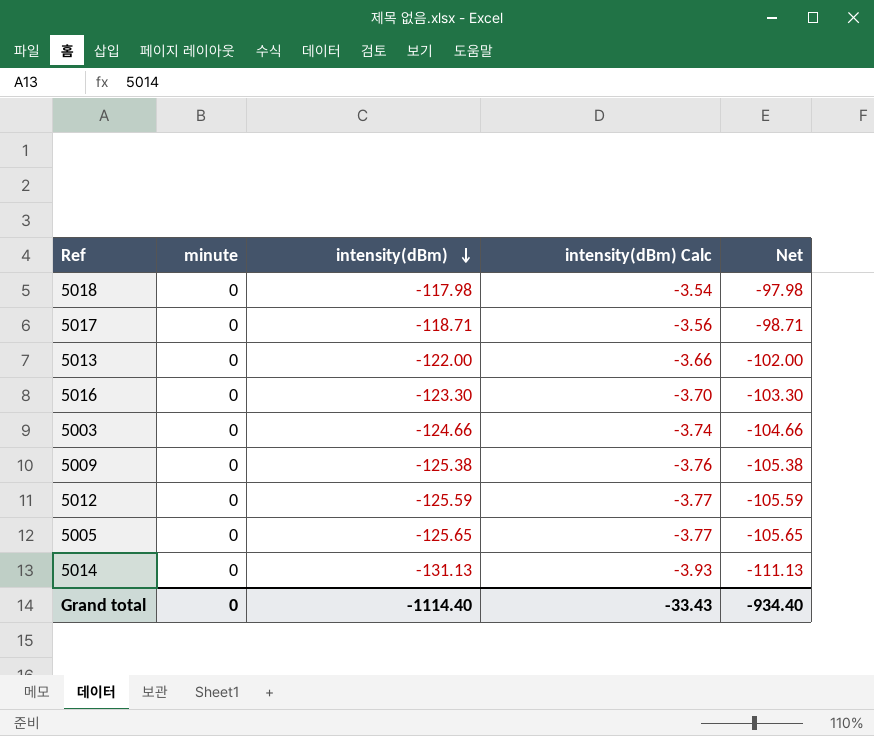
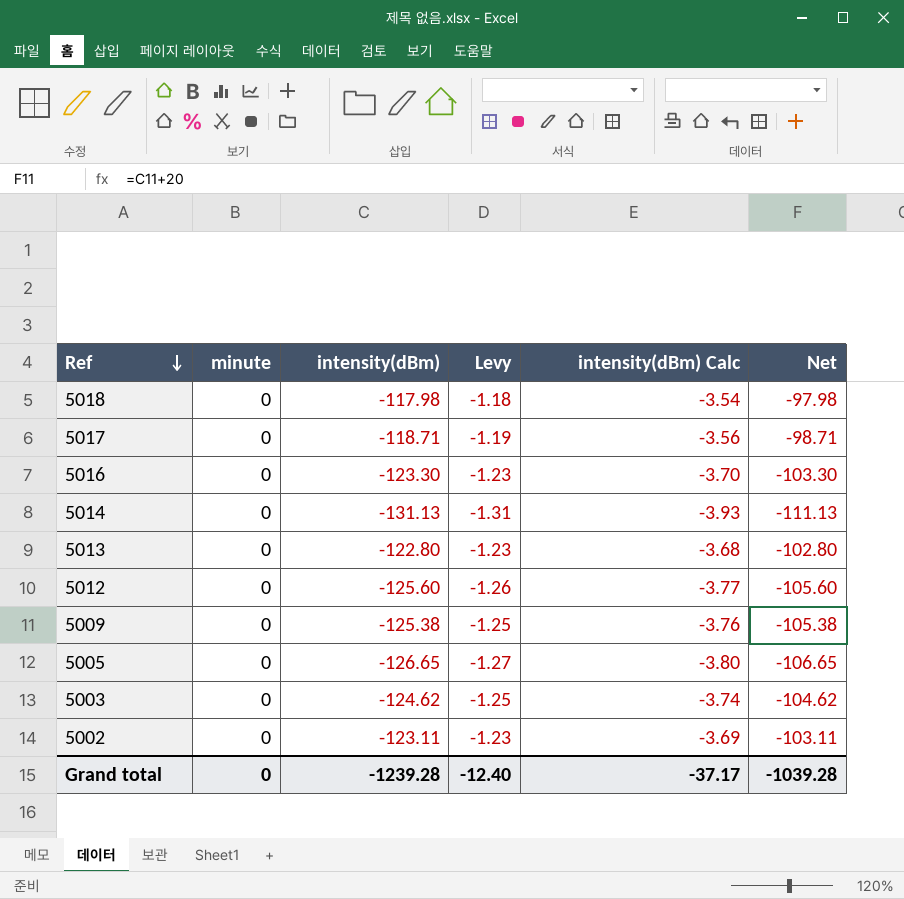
row order: intensity(dBm) descending -> Ref descending
column Levy | formula: none -> [intensity(dBm)] * 0.01
5013 | intensity(dBm): -122.00 -> -122.80
5013 | intensity(dBm) Calc: -3.66 -> -3.68
5013 | Net: -102.00 -> -102.80
5012 | intensity(dBm): -125.59 -> -125.60
5012 | Net: -105.59 -> -105.60
5005 | intensity(dBm): -125.65 -> -126.65
5005 | intensity(dBm) Calc: -3.77 -> -3.80
5005 | Net: -105.65 -> -106.65
5003 | intensity(dBm): -124.66 -> -124.62
5003 | Net: -104.66 -> -104.62
row 5002: none -> 0 | -123.11 | -1.23 | -3.69 | -103.11
Grand total | intensity(dBm): -1114.40 -> -1239.28
Grand total | intensity(dBm) Calc: -33.43 -> -37.17
Grand total | Net: -934.40 -> -1039.28

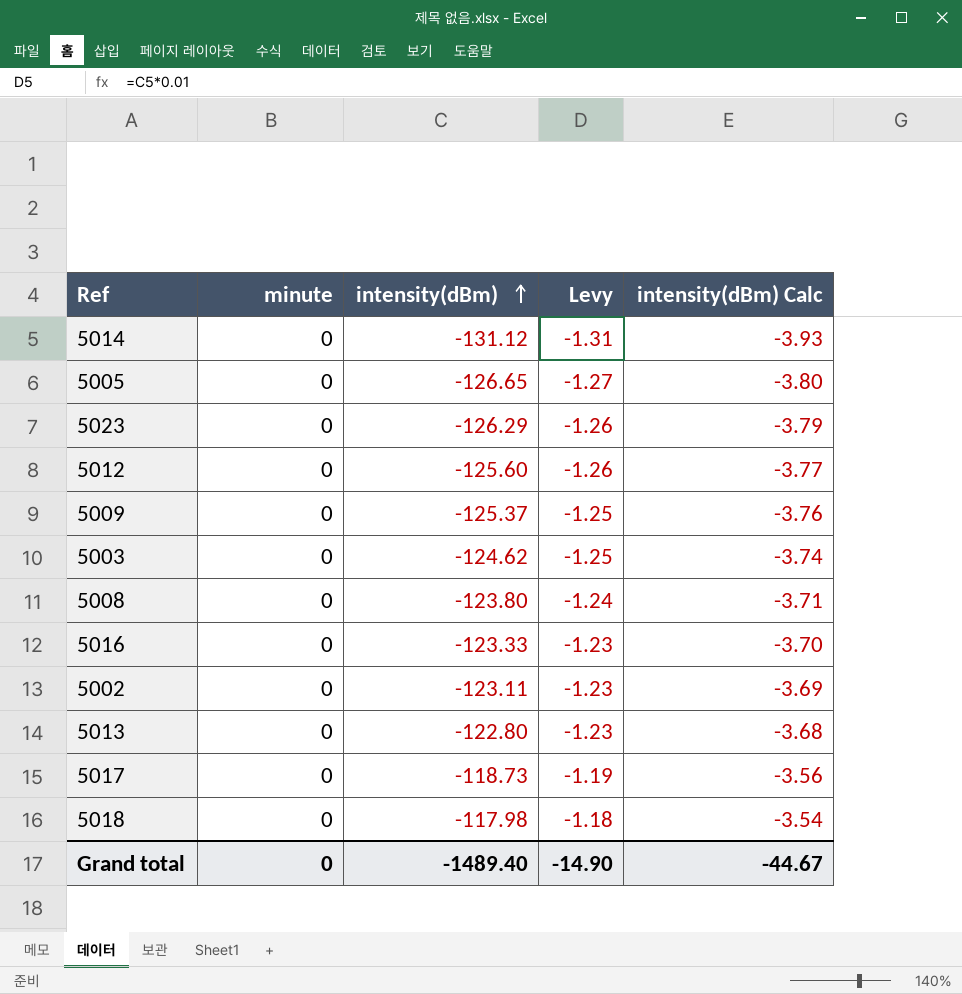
row order: Ref descending -> intensity(dBm) ascending
column Net | formula: [intensity(dBm)] + 20 -> none
5014 | intensity(dBm): -131.13 -> -131.12
row 5023: none -> 0 | -126.29 | -1.26 | -3.79
5009 | intensity(dBm): -125.38 -> -125.37
row 5008: none -> 0 | -123.80 | -1.24 | -3.71
5016 | intensity(dBm): -123.30 -> -123.33
5017 | intensity(dBm): -118.71 -> -118.73
Grand total | intensity(dBm): -1239.28 -> -1489.40
Grand total | Levy: -12.40 -> -14.90
Grand total | intensity(dBm) Calc: -37.17 -> -44.67

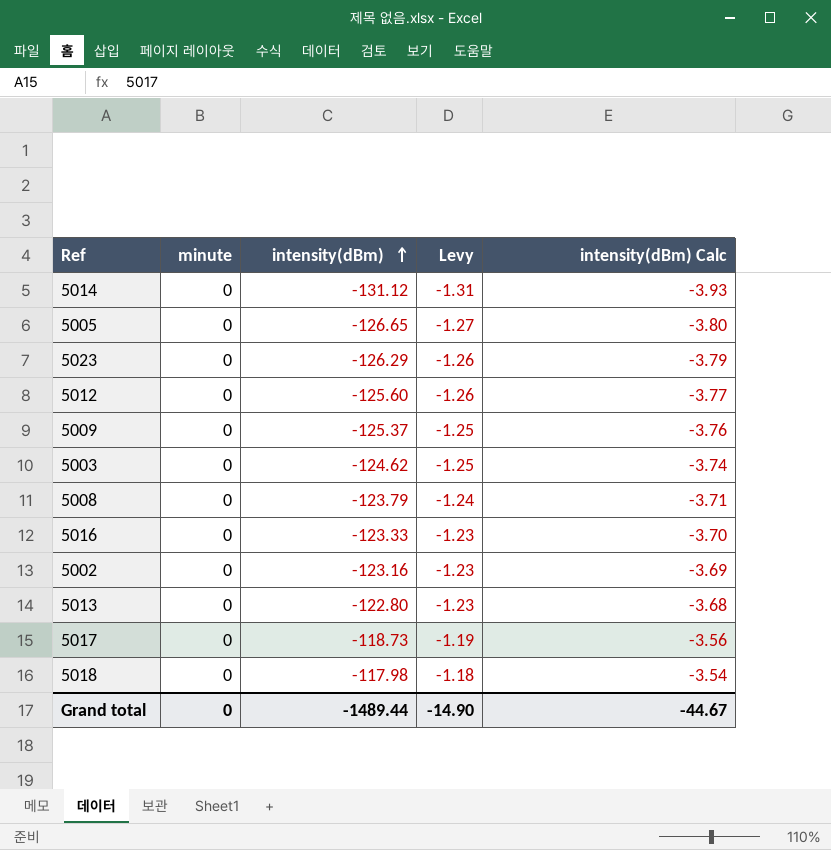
5008 | intensity(dBm): -123.80 -> -123.79
5002 | intensity(dBm): -123.11 -> -123.16
Grand total | intensity(dBm): -1489.40 -> -1489.44

